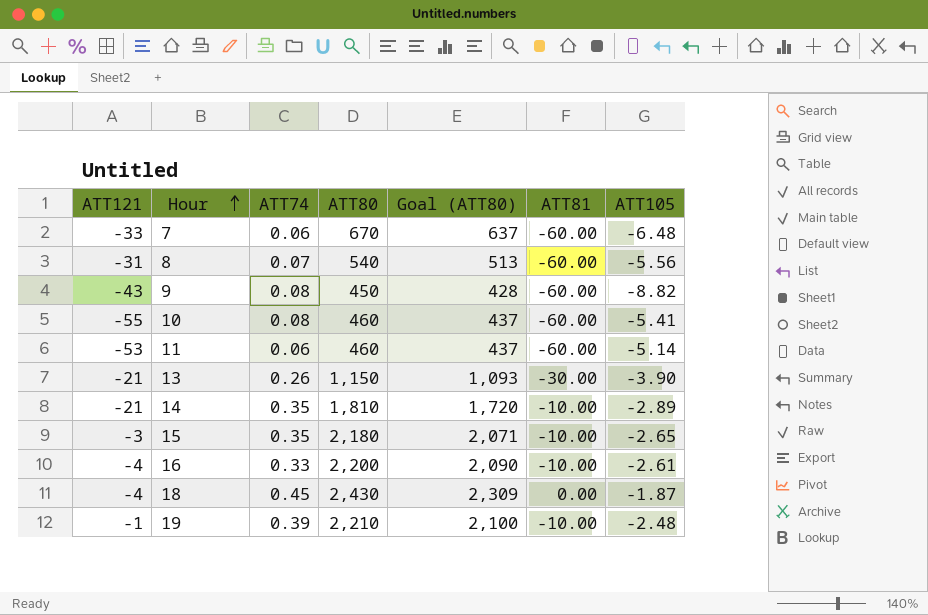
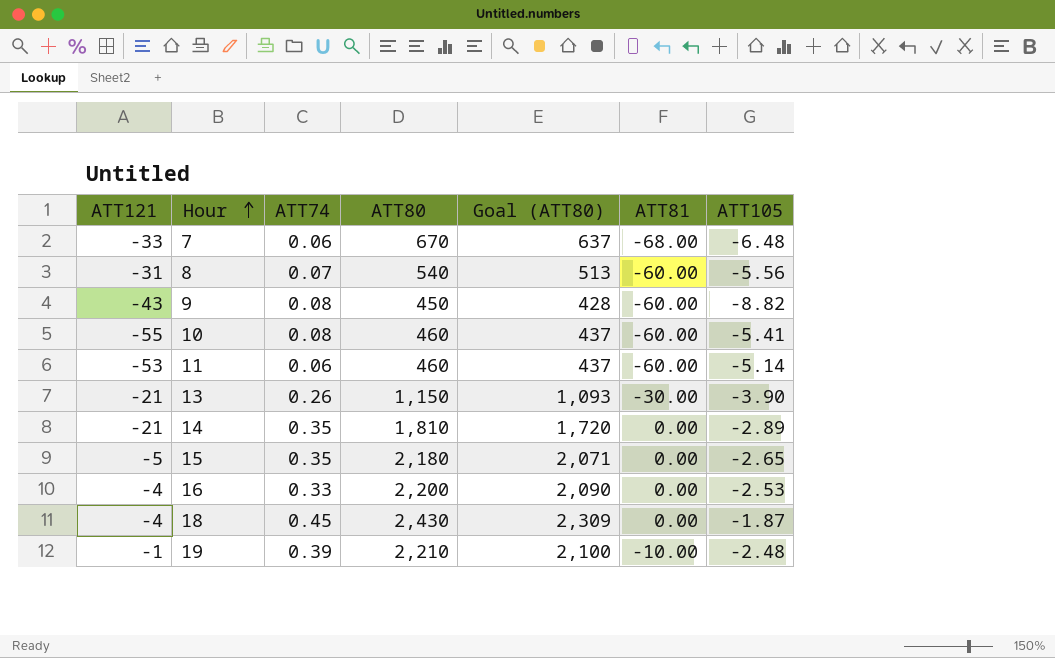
7 | ATT81: -60.00 -> -68.00
14 | ATT81: -10.00 -> 0.00
15 | ATT121: -3 -> -5
15 | ATT81: -10.00 -> 0.00
16 | ATT81: -10.00 -> 0.00
16 | ATT105: -2.61 -> -2.53

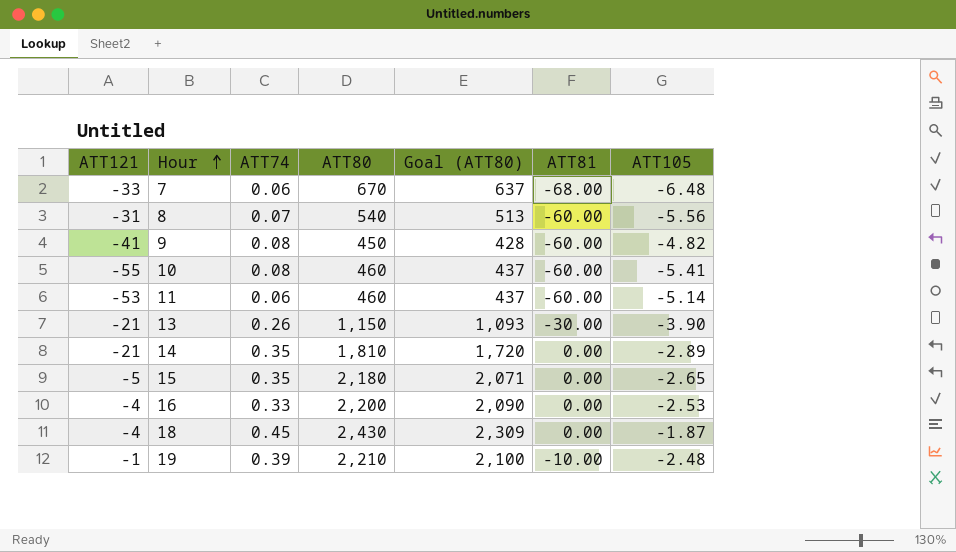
9 | ATT121: -43 -> -41
9 | ATT105: -8.82 -> -4.82

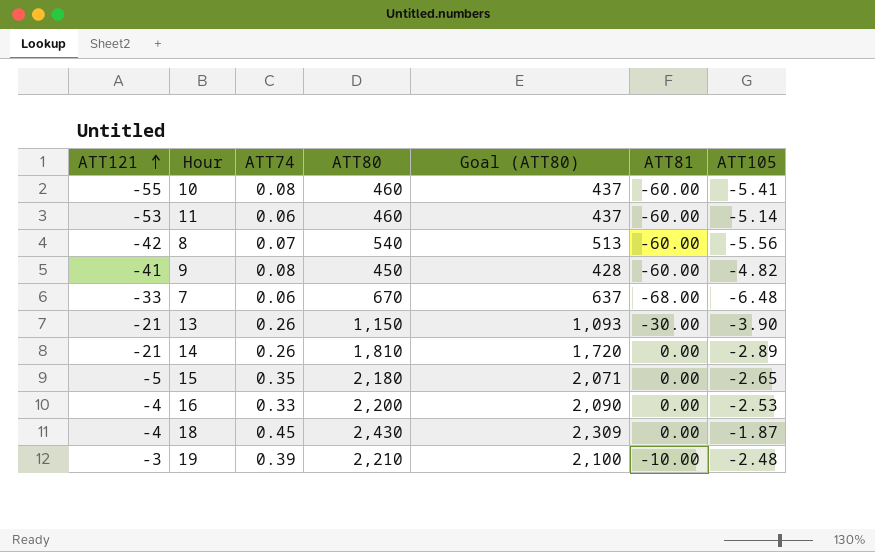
row order: Hour ascending -> ATT121 ascending
8 | ATT121: -31 -> -42
14 | ATT74: 0.35 -> 0.26
19 | ATT121: -1 -> -3

